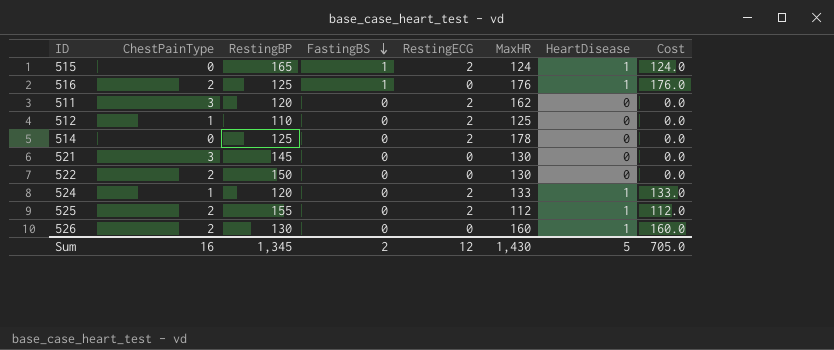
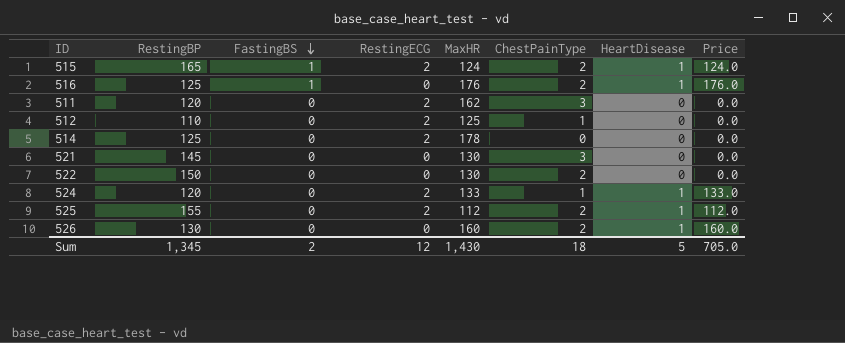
column ChestPainType | position: 2 -> 6
column name: Cost -> Price
515 | ChestPainType: 0 -> 2
Sum | ChestPainType: 16 -> 18

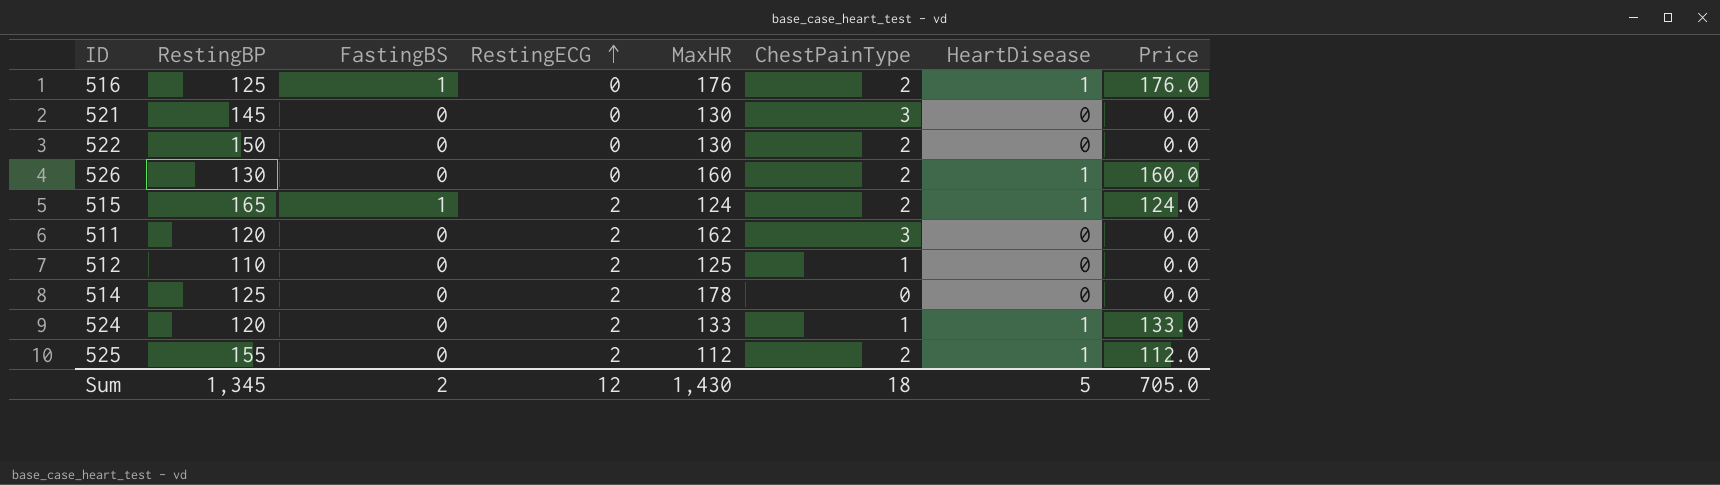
row order: FastingBS descending -> RestingECG ascending

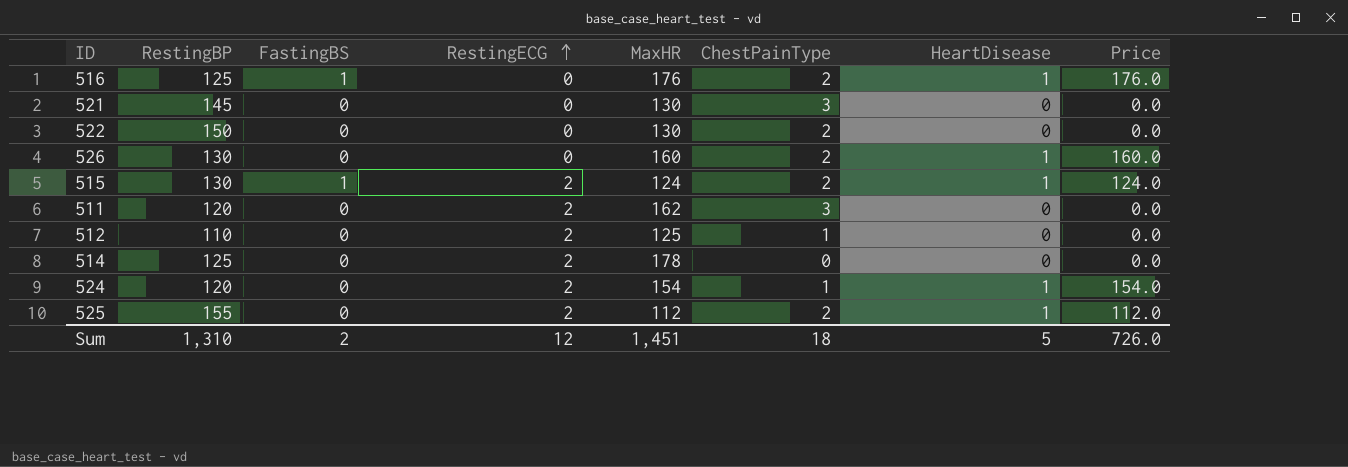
515 | RestingBP: 165 -> 130
524 | MaxHR: 133 -> 154
524 | Price: 133.0 -> 154.0
Sum | RestingBP: 1,345 -> 1,310
Sum | MaxHR: 1,430 -> 1,451
Sum | Price: 705.0 -> 726.0

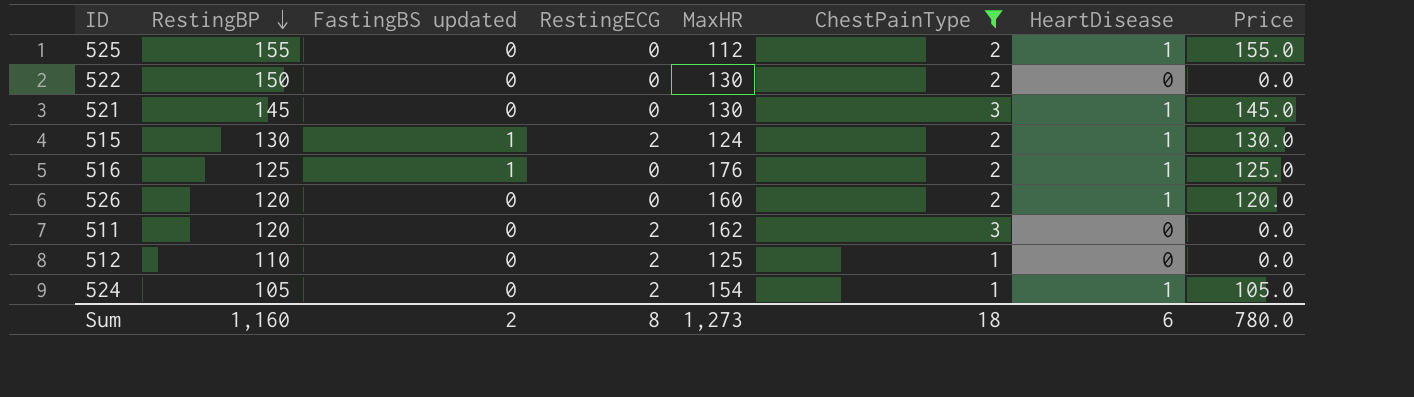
filter: none -> ChestPainType != 0
row order: RestingECG ascending -> RestingBP descending
column name: FastingBS -> FastingBS updated
column Price | formula: [MaxHR] * [HeartDisease] -> [RestingBP] * [HeartDisease]
525 | RestingECG: 2 -> 0
521 | HeartDisease: 0 -> 1
526 | RestingBP: 130 -> 120
524 | RestingBP: 120 -> 105
Sum | RestingBP: 1,310 -> 1,160
Sum | RestingECG: 12 -> 8
Sum | MaxHR: 1,451 -> 1,273
Sum | HeartDisease: 5 -> 6
Sum | Price: 726.0 -> 780.0

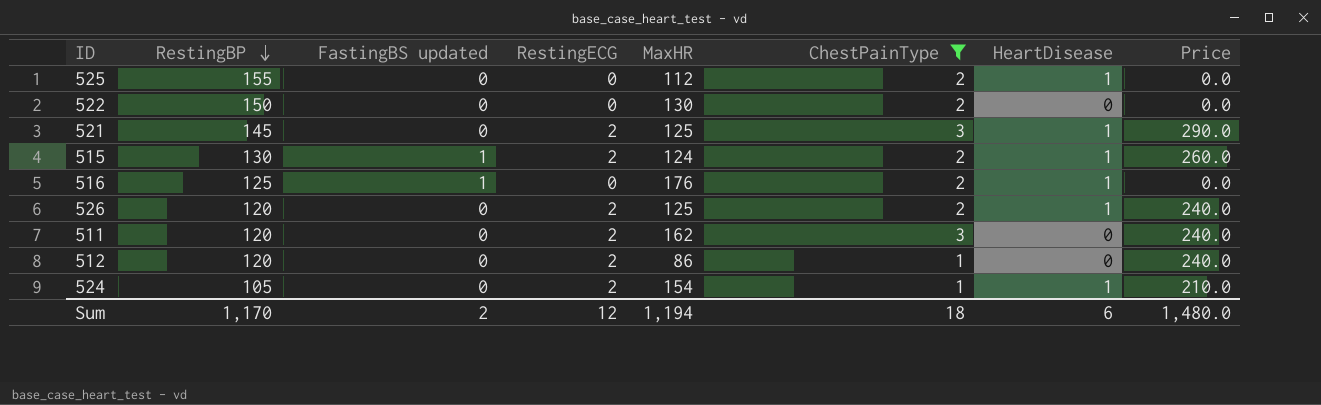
column Price | formula: [RestingBP] * [HeartDisease] -> [RestingBP] * [RestingECG]
521 | RestingECG: 0 -> 2
521 | MaxHR: 130 -> 125
526 | RestingECG: 0 -> 2
526 | MaxHR: 160 -> 125
512 | RestingBP: 110 -> 120
512 | MaxHR: 125 -> 86
Sum | RestingBP: 1,160 -> 1,170
Sum | RestingECG: 8 -> 12
Sum | MaxHR: 1,273 -> 1,194
Sum | Price: 780.0 -> 1,480.0

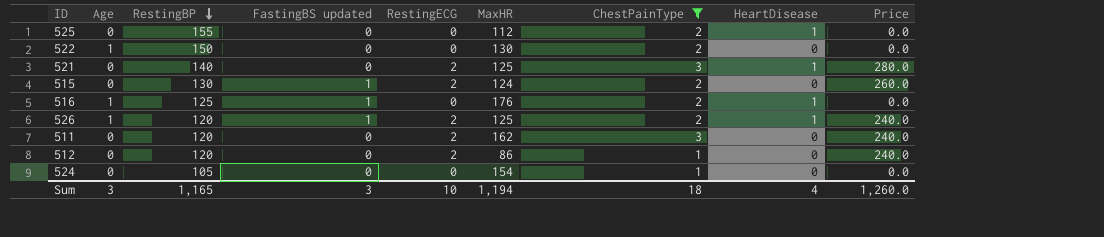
column Age | position: none -> 2
521 | RestingBP: 145 -> 140
521 | Price: 290.0 -> 280.0
515 | HeartDisease: 1 -> 0
526 | FastingBS updated: 0 -> 1
524 | RestingECG: 2 -> 0
524 | HeartDisease: 1 -> 0
524 | Price: 210.0 -> 0.0
Sum | RestingBP: 1,170 -> 1,165
Sum | FastingBS updated: 2 -> 3
Sum | RestingECG: 12 -> 10
Sum | HeartDisease: 6 -> 4
Sum | Price: 1,480.0 -> 1,260.0

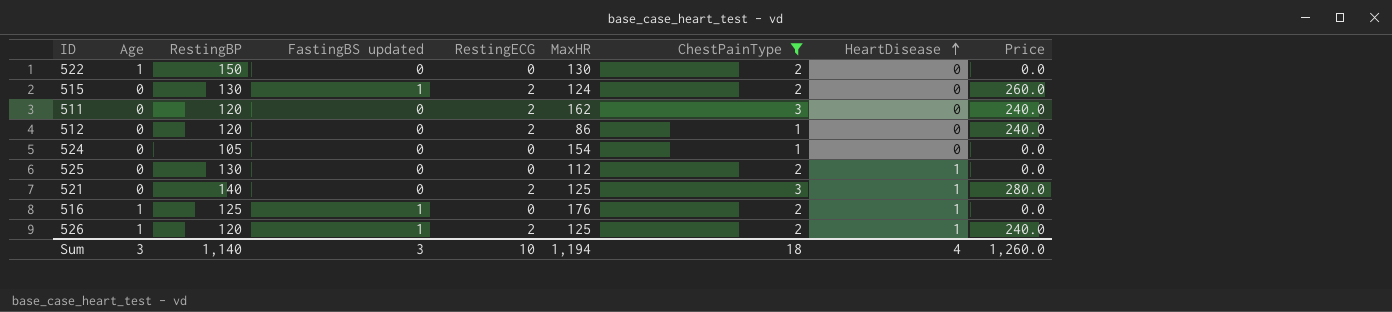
row order: RestingBP descending -> HeartDisease ascending
525 | RestingBP: 155 -> 130
Sum | RestingBP: 1,165 -> 1,140

